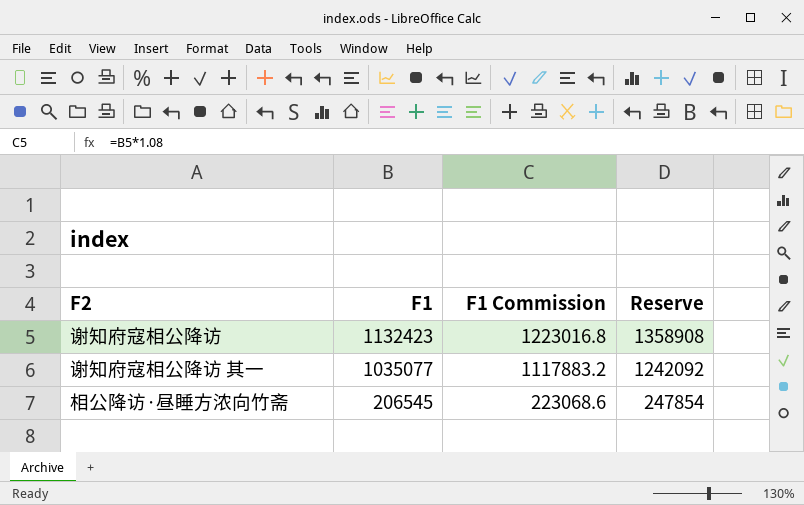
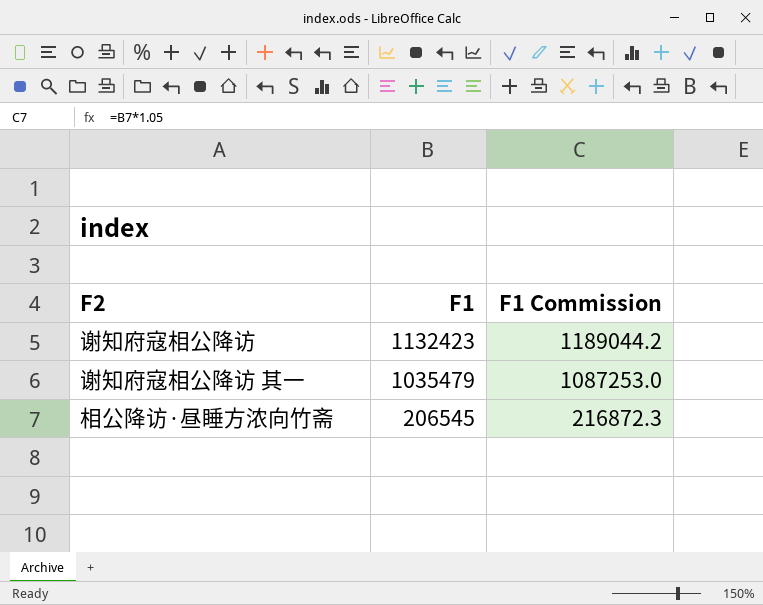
column Reserve | formula: [F1] * 1.2 -> none
column F1 Commission | formula: [F1] * 1.08 -> [F1] * 1.05
谢知府寇相公降访 其一 | F1: 1035077 -> 1035479

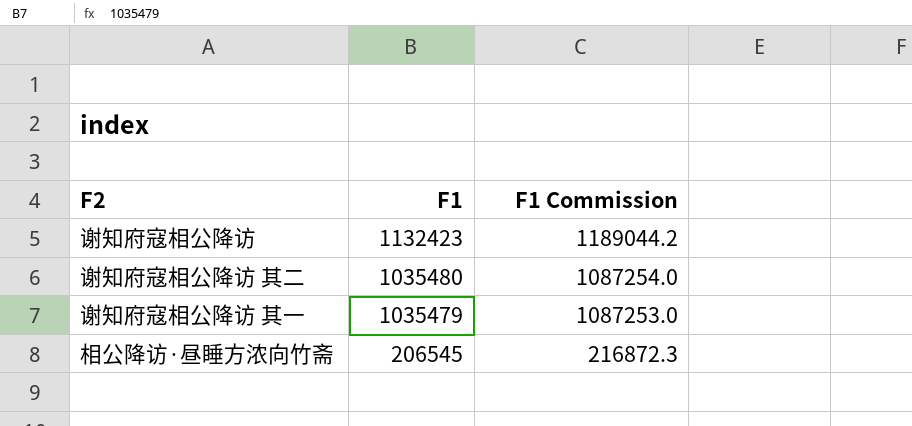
row 谢知府寇相公降访 其二: none -> 1035480 | 1087254.0

